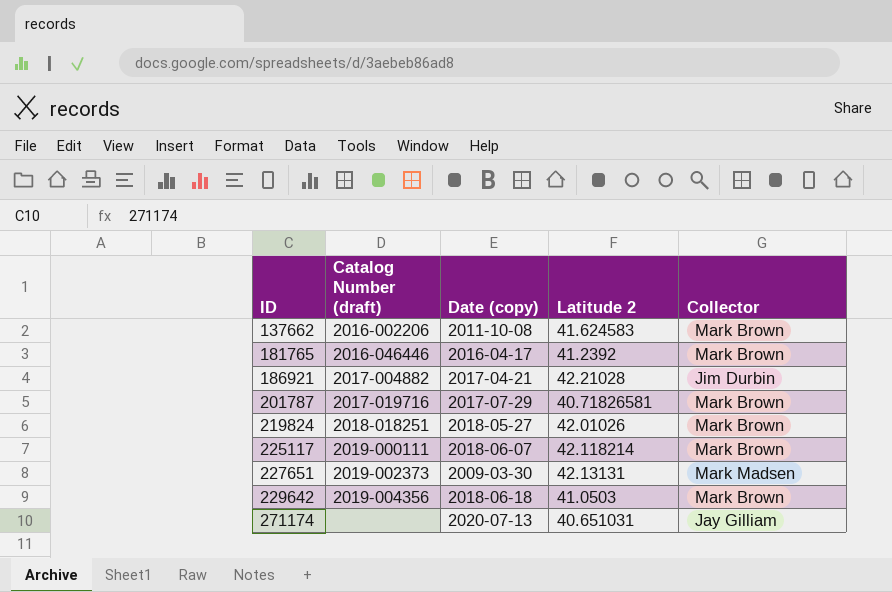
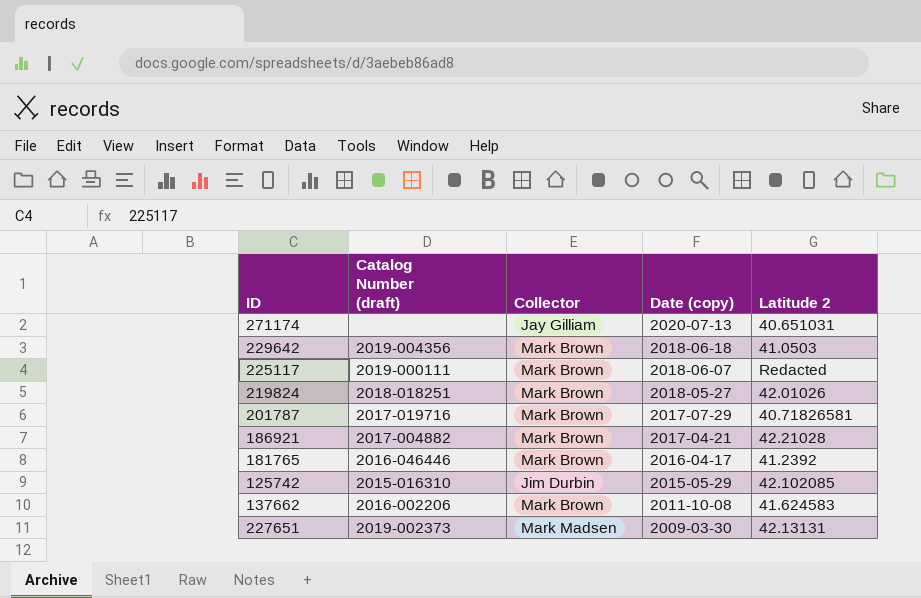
row order: ID ascending -> Date (copy) descending
column Collector | position: 5 -> 3
225117 | Latitude 2: 42.118214 -> Redacted
186921 | Collector: Jim Durbin -> Mark Brown
row 125742: none -> 2015-016310 | Jim Durbin | 2015-05-29 | 42.102085

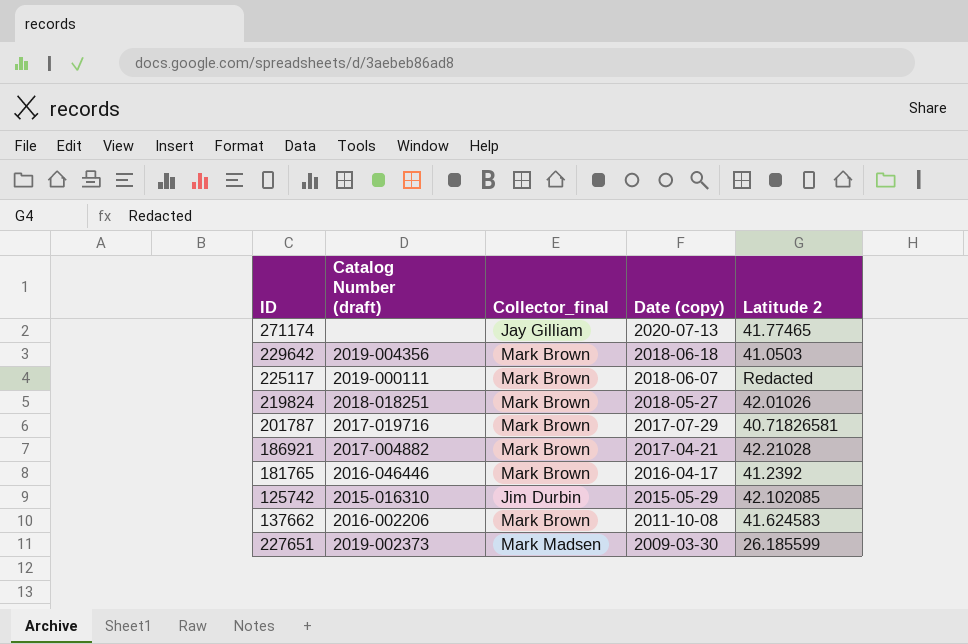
column name: Collector -> Collector_final
271174 | Latitude 2: 40.651031 -> 41.77465
227651 | Latitude 2: 42.13131 -> 26.185599

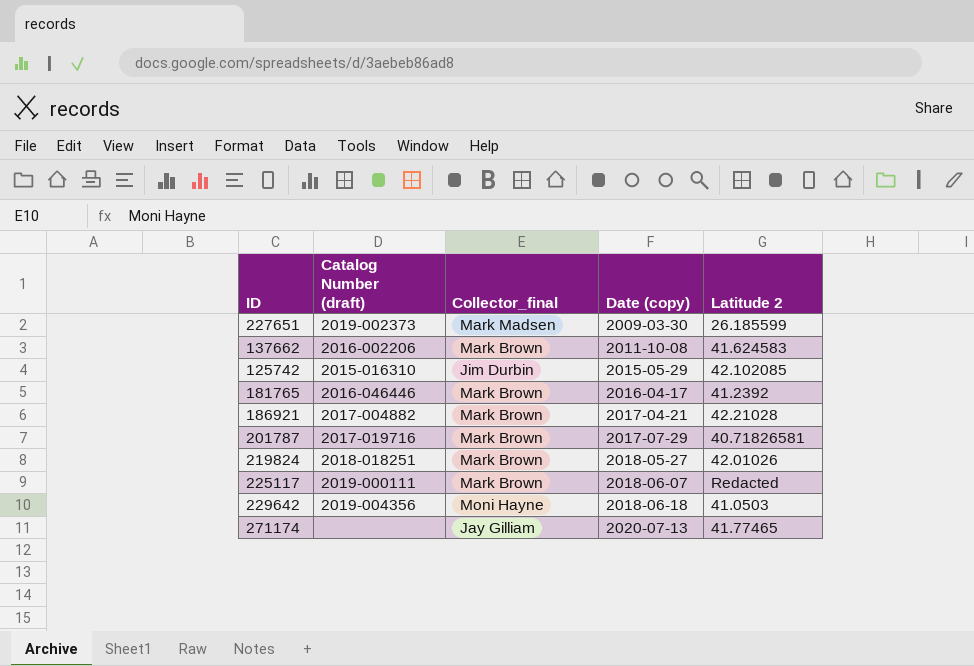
row order: Date (copy) descending -> Date (copy) ascending
229642 | Collector_final: Mark Brown -> Moni Hayne

